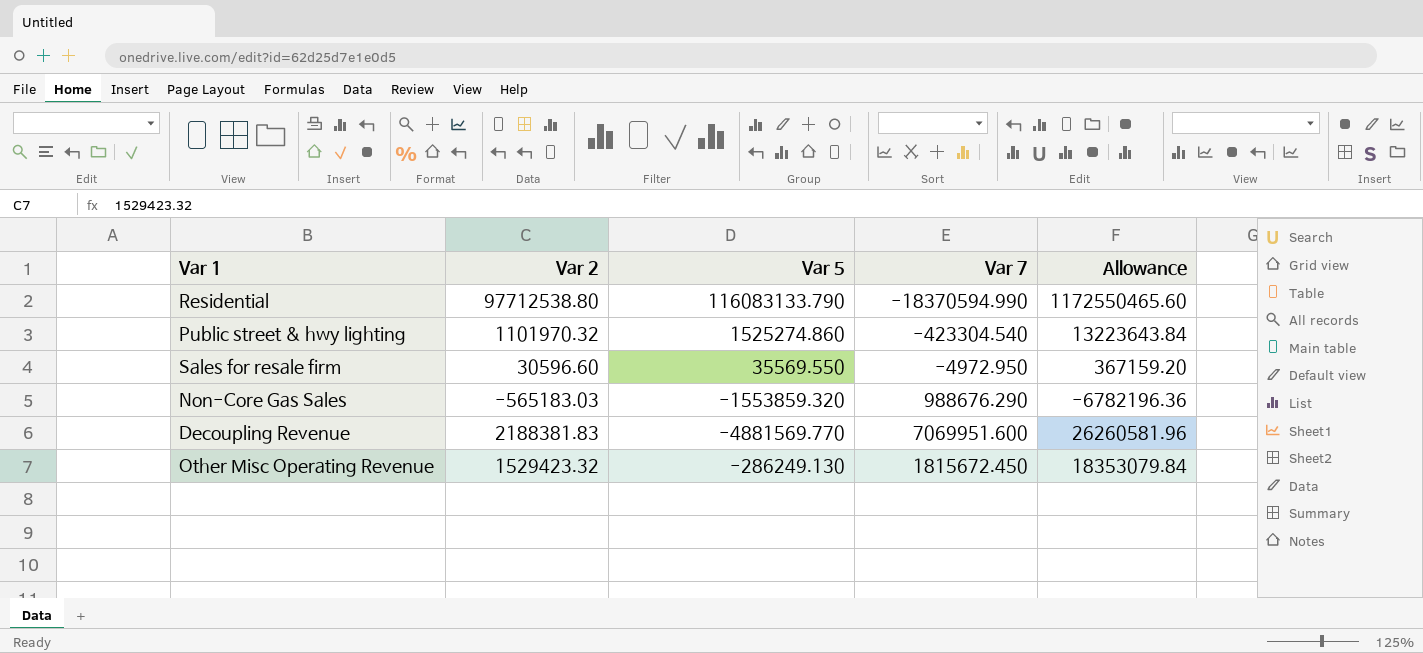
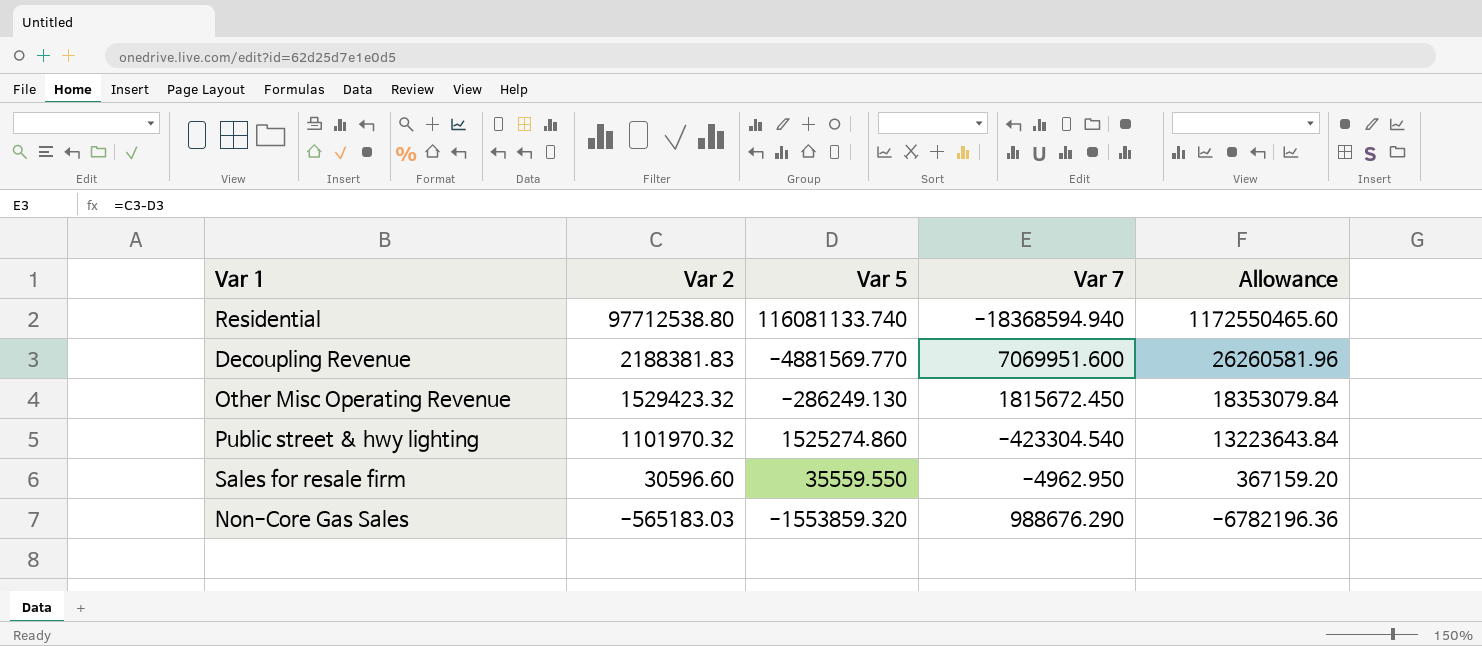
row order: none -> Var 2 descending
Residential | Var 5: 116083133.790 -> 116081133.740
Residential | Var 7: -18370594.990 -> -18368594.940
Sales for resale firm | Var 5: 35569.550 -> 35559.550
Sales for resale firm | Var 7: -4972.950 -> -4962.950

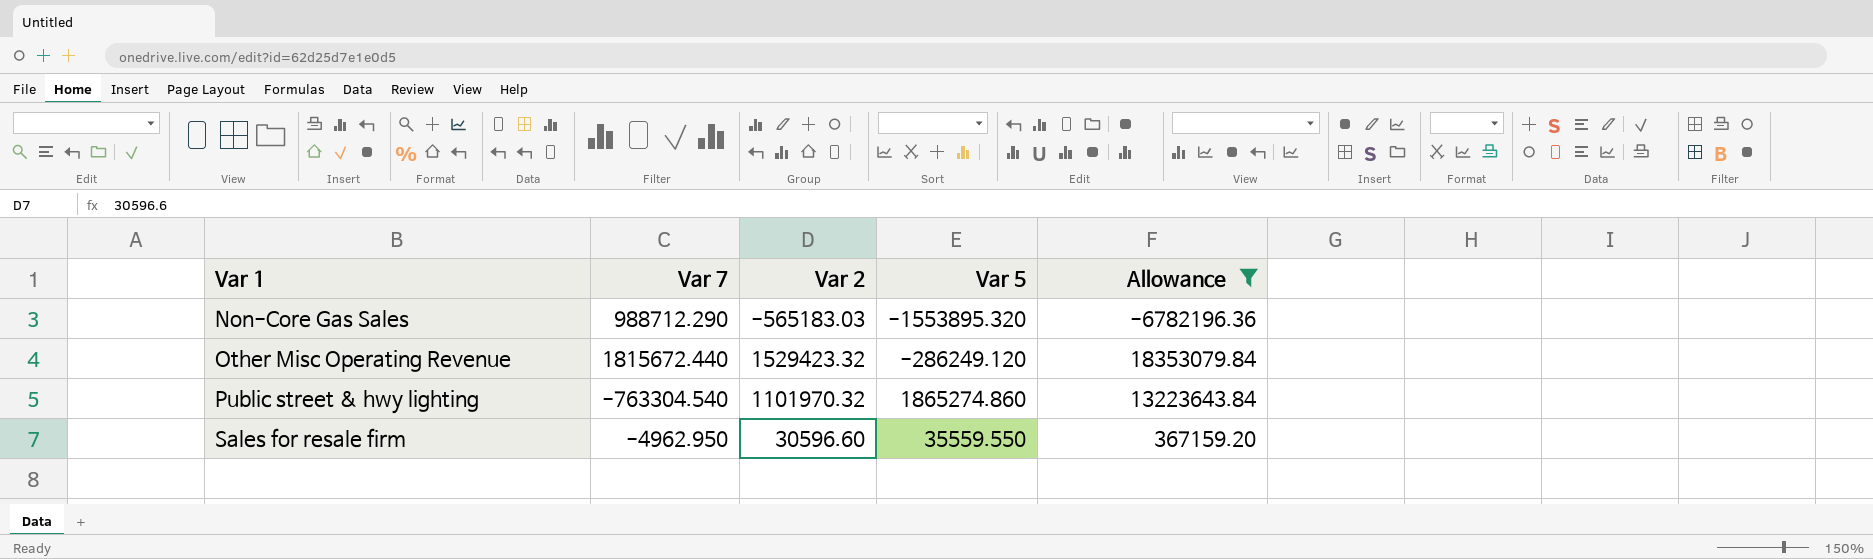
filter: none -> Allowance <= 18353079.84
row order: Var 2 descending -> Var 1 ascending
column Var 7 | position: 4 -> 2
Non-Core Gas Sales | Var 7: 988676.290 -> 988712.290
Non-Core Gas Sales | Var 5: -1553859.320 -> -1553895.320
Other Misc Operating Revenue | Var 7: 1815672.450 -> 1815672.440
Other Misc Operating Revenue | Var 5: -286249.130 -> -286249.120
Public street & hwy lighting | Var 7: -423304.540 -> -763304.540
Public street & hwy lighting | Var 5: 1525274.860 -> 1865274.860

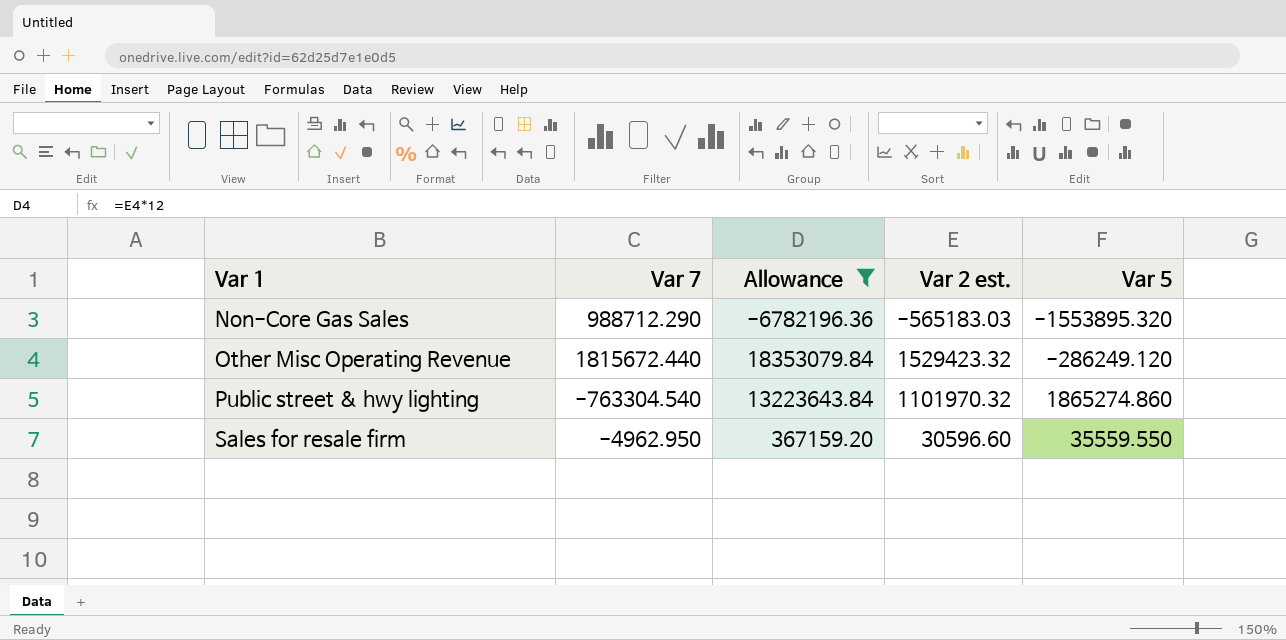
column Allowance | position: 5 -> 3
column name: Var 2 -> Var 2 est.

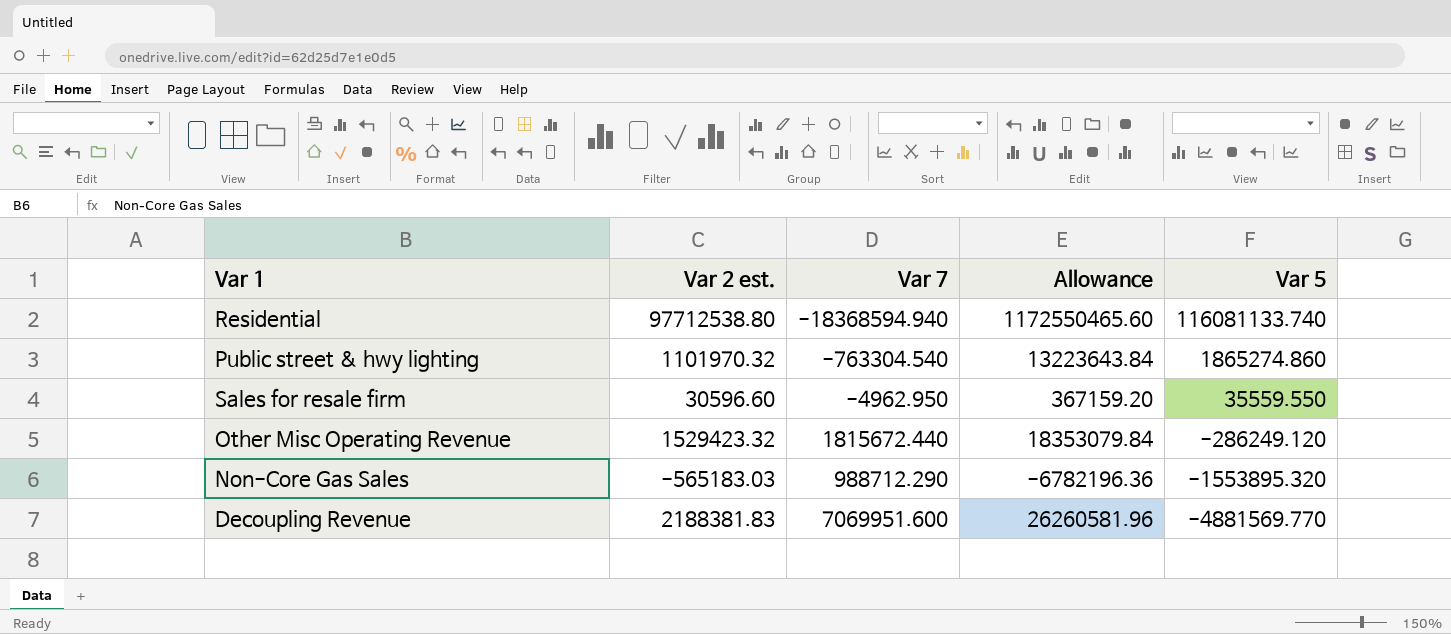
filter: Allowance <= 18353079.84 -> none
row order: Var 1 ascending -> Var 5 descending
column Var 2 est. | position: 4 -> 2

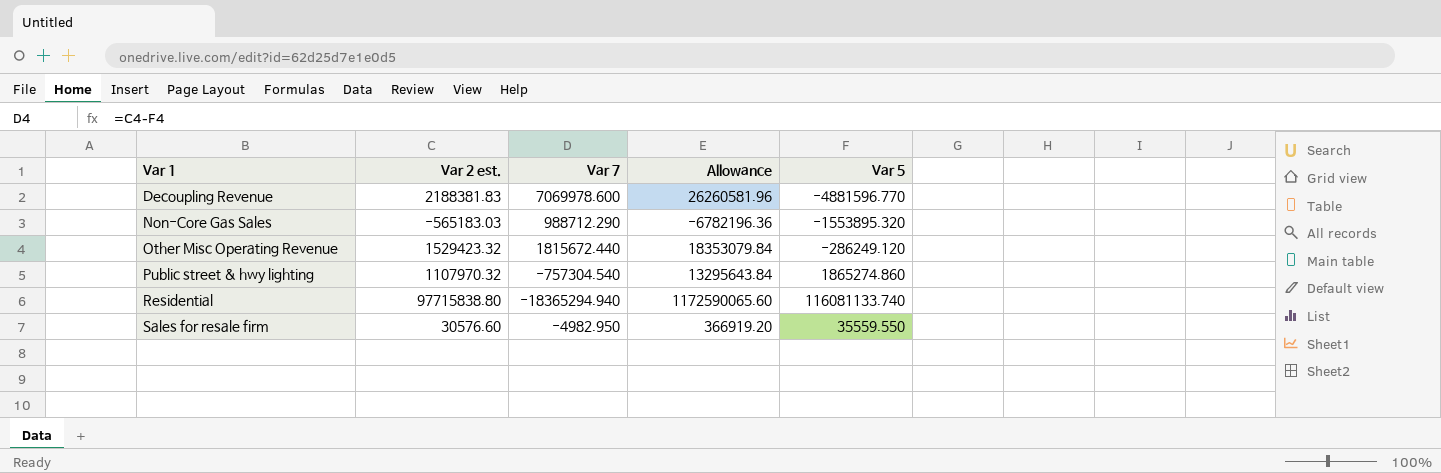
row order: Var 5 descending -> Var 1 ascending
Decoupling Revenue | Var 7: 7069951.600 -> 7069978.600
Decoupling Revenue | Var 5: -4881569.770 -> -4881596.770
Public street & hwy lighting | Var 2 est.: 1101970.32 -> 1107970.32
Public street & hwy lighting | Var 7: -763304.540 -> -757304.540
Public street & hwy lighting | Allowance: 13223643.84 -> 13295643.84
Residential | Var 2 est.: 97712538.80 -> 97715838.80
Residential | Var 7: -18368594.940 -> -18365294.940
Residential | Allowance: 1172550465.60 -> 1172590065.60
Sales for resale firm | Var 2 est.: 30596.60 -> 30576.60
Sales for resale firm | Var 7: -4962.950 -> -4982.950
Sales for resale firm | Allowance: 367159.20 -> 366919.20

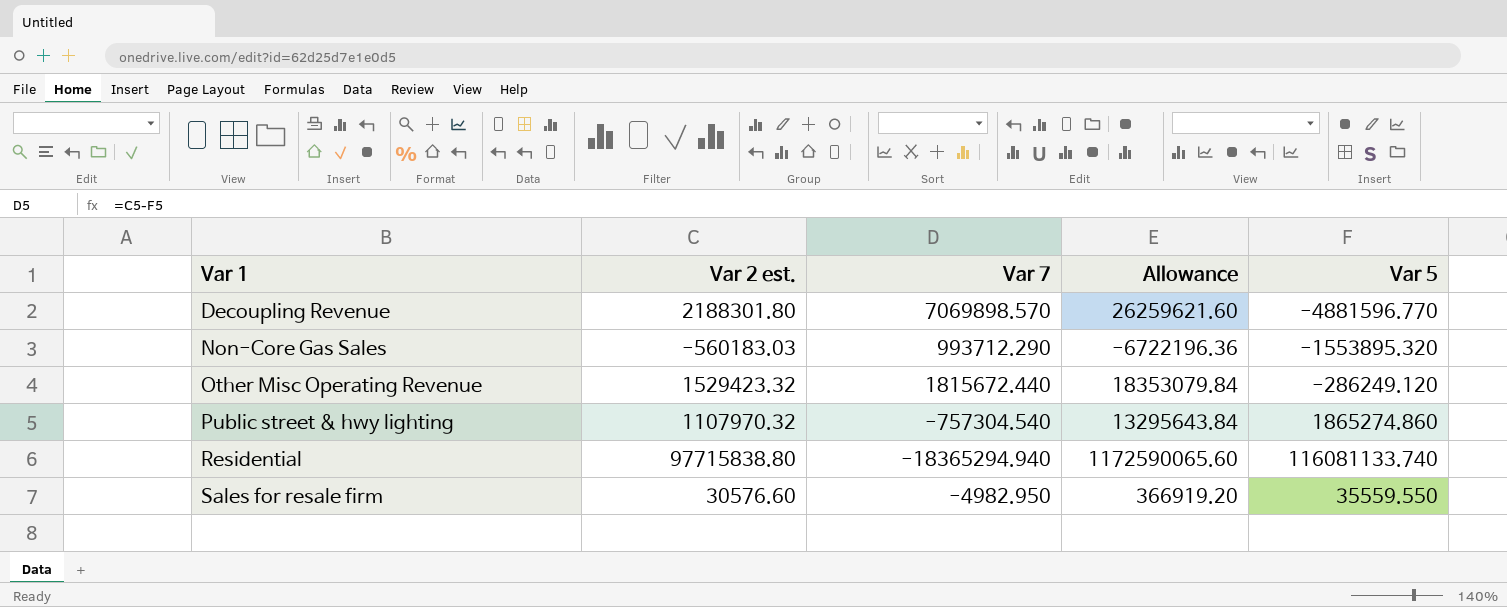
Decoupling Revenue | Var 2 est.: 2188381.83 -> 2188301.80
Decoupling Revenue | Var 7: 7069978.600 -> 7069898.570
Decoupling Revenue | Allowance: 26260581.96 -> 26259621.60
Non-Core Gas Sales | Var 2 est.: -565183.03 -> -560183.03
Non-Core Gas Sales | Var 7: 988712.290 -> 993712.290
Non-Core Gas Sales | Allowance: -6782196.36 -> -6722196.36

